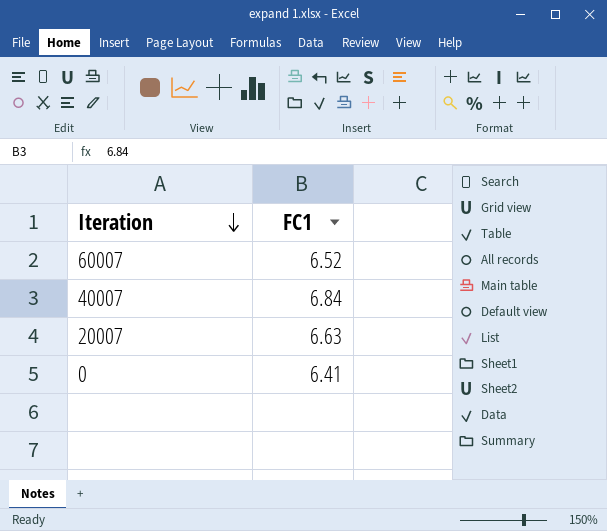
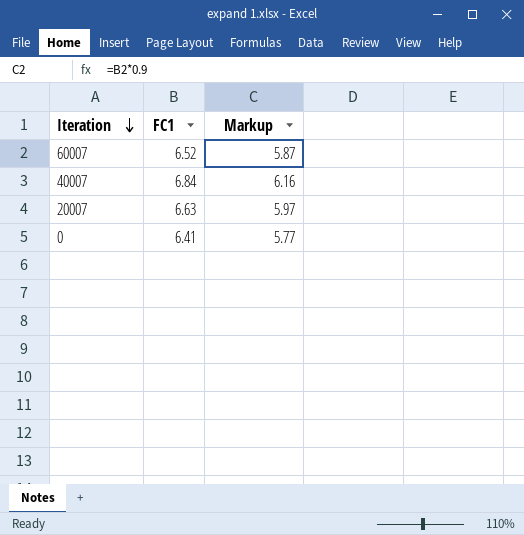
column Markup | formula: none -> [FC1] * 0.9

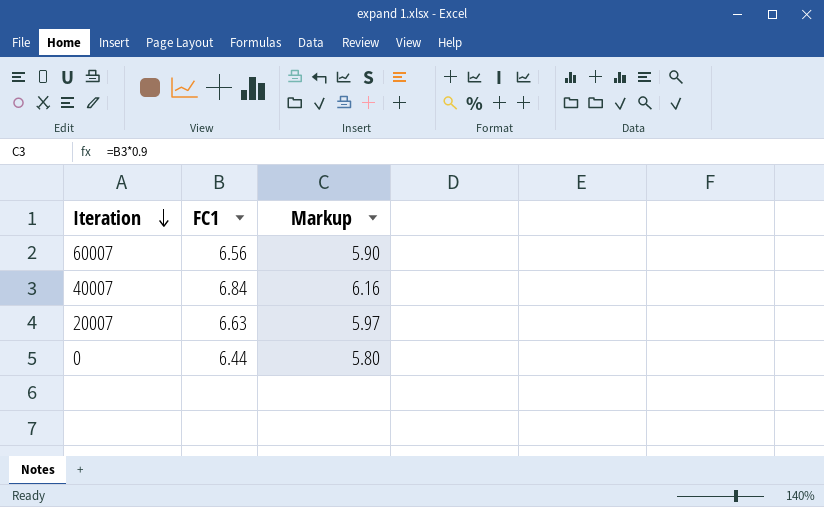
60007 | FC1: 6.52 -> 6.56
60007 | Markup: 5.87 -> 5.90
0 | FC1: 6.41 -> 6.44
0 | Markup: 5.77 -> 5.80

